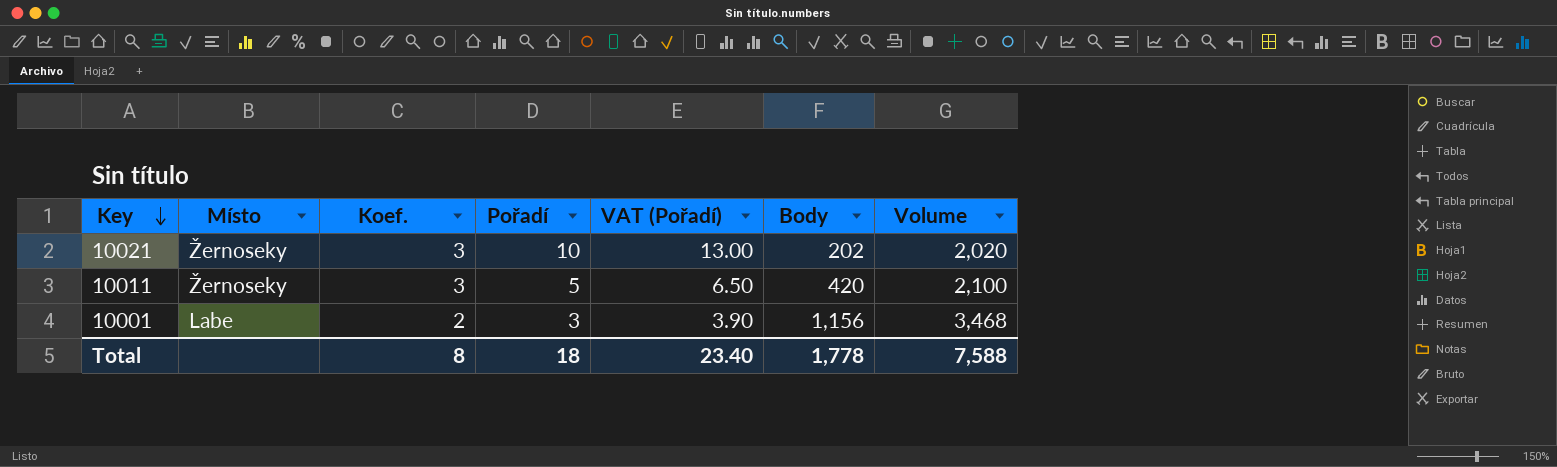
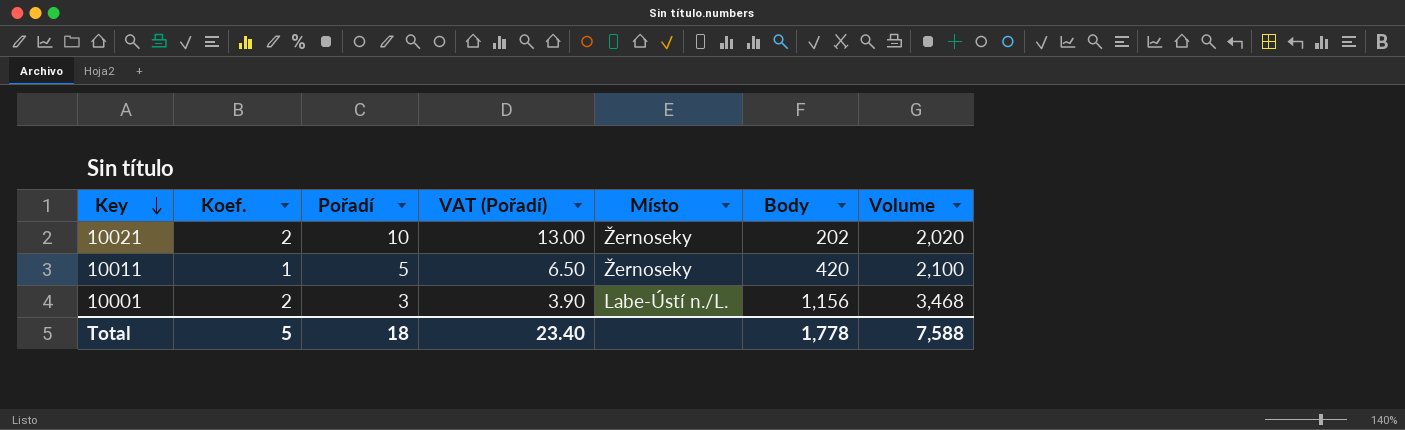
column Místo | position: 2 -> 5
10021 | Koef.: 3 -> 2
10011 | Koef.: 3 -> 1
10001 | Místo: Labe -> Labe-Ústí n./L.
Total | Koef.: 8 -> 5

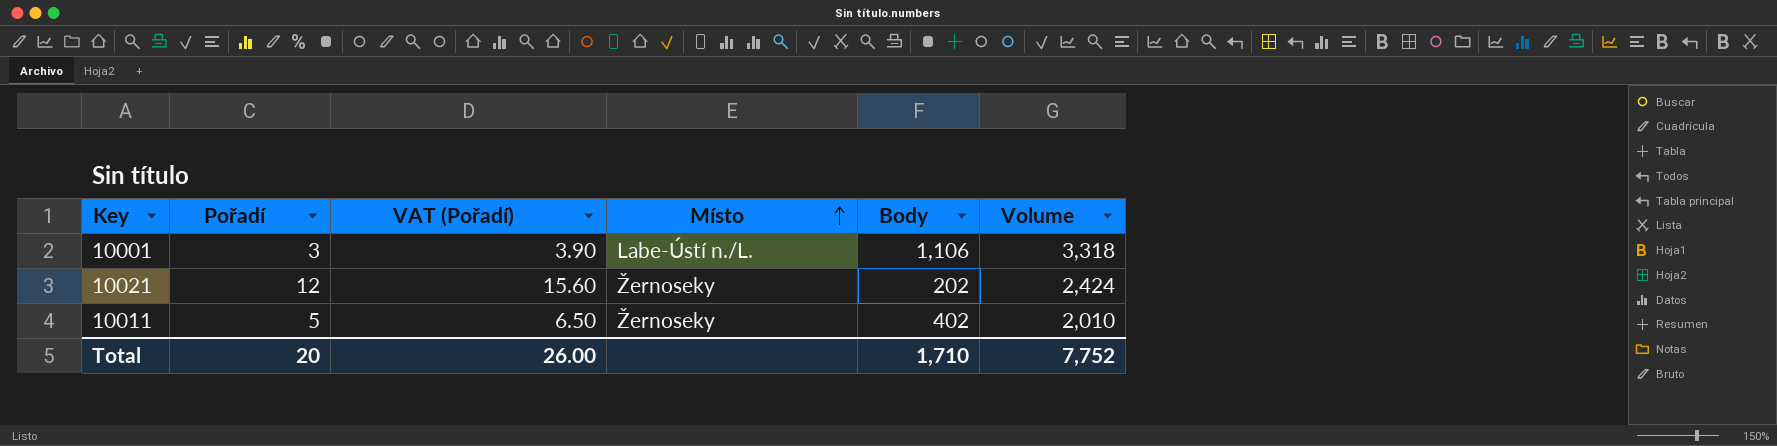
row order: Key descending -> Místo ascending
column Koef. | position: 2 -> none
10001 | Body: 1,156 -> 1,106
10001 | Volume: 3,468 -> 3,318
10021 | Pořadí: 10 -> 12
10021 | VAT (Pořadí): 13.00 -> 15.60
10021 | Volume: 2,020 -> 2,424
10011 | Body: 420 -> 402
10011 | Volume: 2,100 -> 2,010
Total | Pořadí: 18 -> 20
Total | VAT (Pořadí): 23.40 -> 26.00
Total | Body: 1,778 -> 1,710
Total | Volume: 7,588 -> 7,752

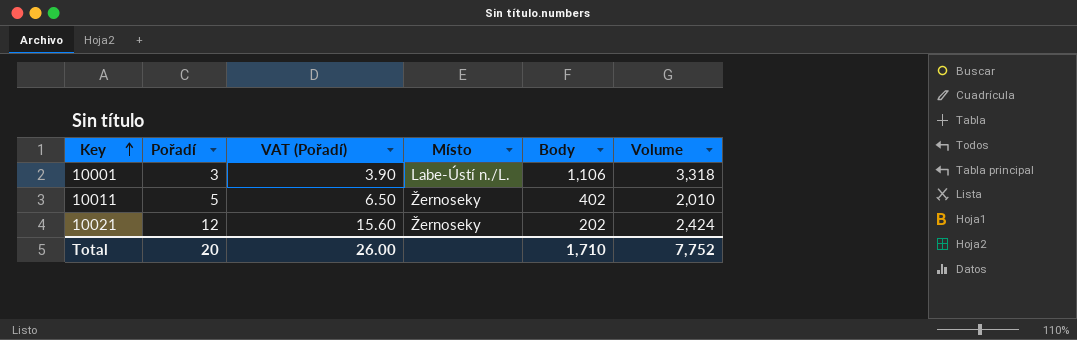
row order: Místo ascending -> Key ascending

